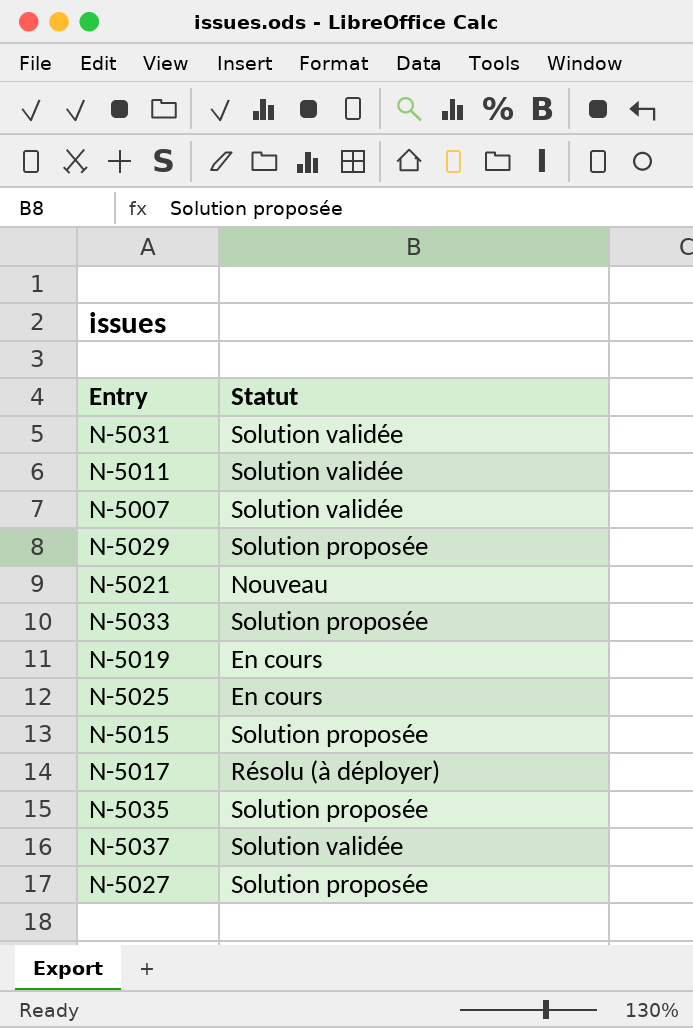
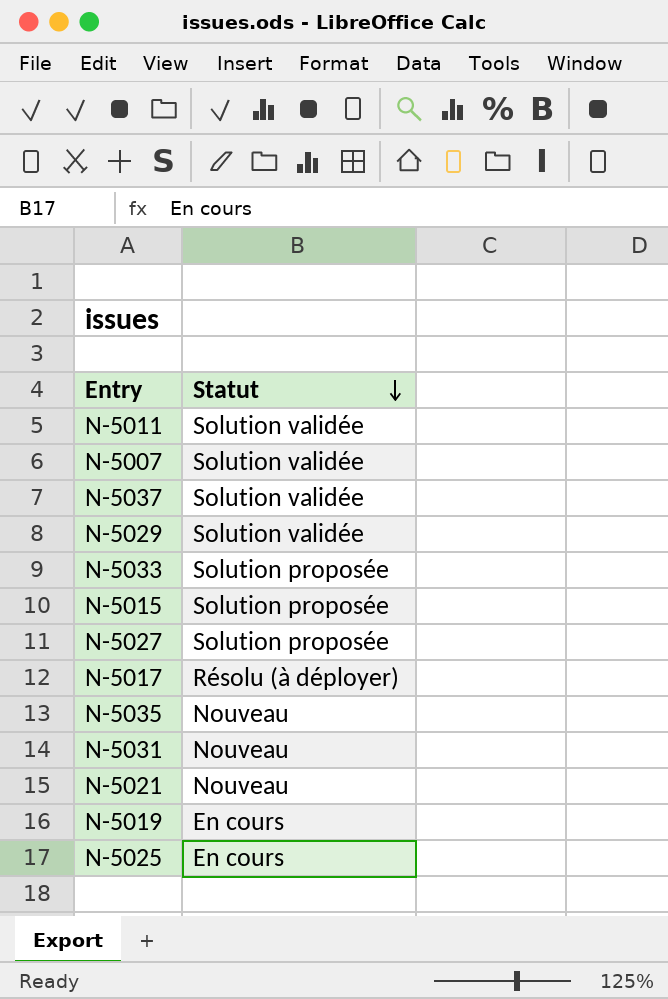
row order: none -> Statut descending
N-5029 | Statut: Solution proposée -> Solution validée
N-5035 | Statut: Solution proposée -> Nouveau
N-5031 | Statut: Solution validée -> Nouveau

